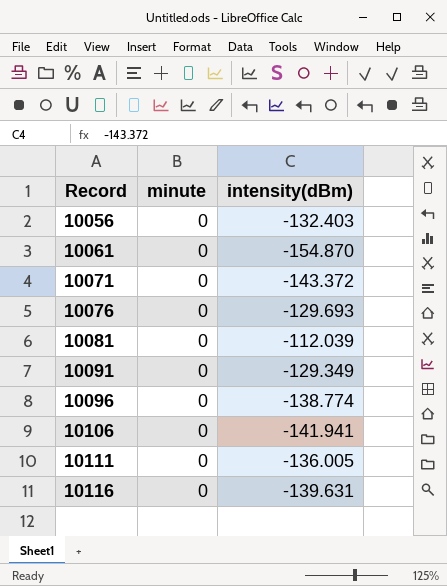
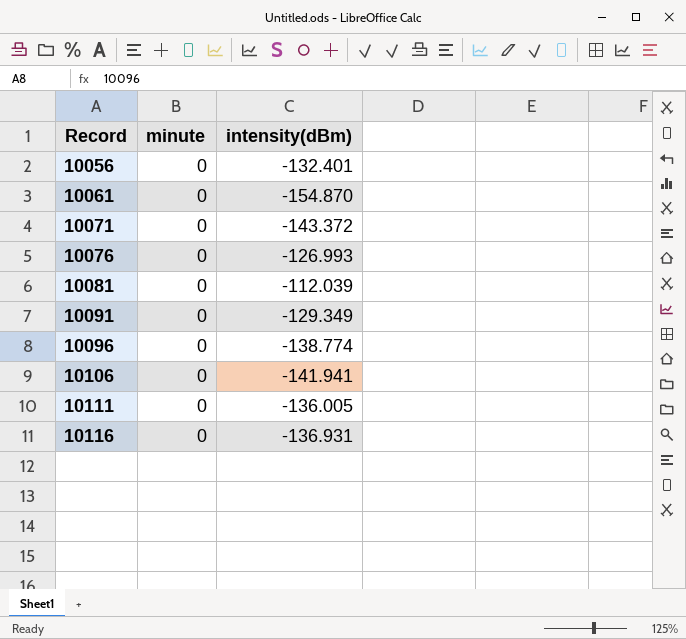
10056 | intensity(dBm): -132.403 -> -132.401
10076 | intensity(dBm): -129.693 -> -126.993
10116 | intensity(dBm): -139.631 -> -136.931

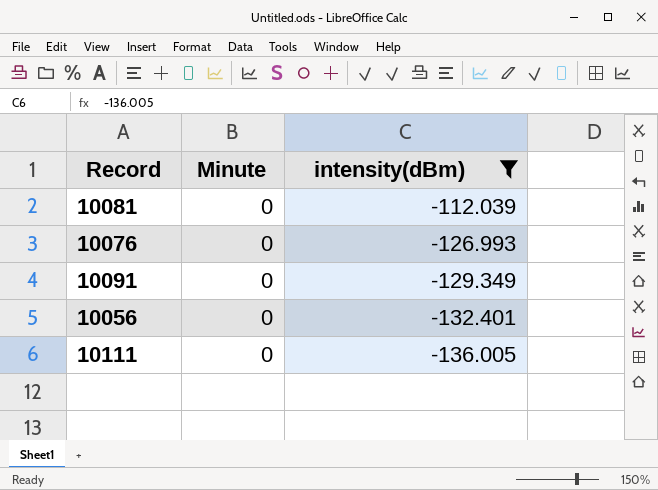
filter: none -> intensity(dBm) >= -136.005
row order: Record ascending -> intensity(dBm) descending
column name: minute -> Minute

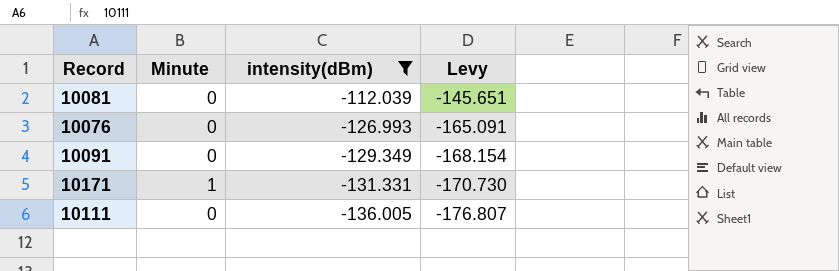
column Levy | formula: none -> [intensity(dBm)] * 1.3
row 10056: 0 | -132.401 -> none
row 10171: none -> 1 | -131.331 | -170.730

